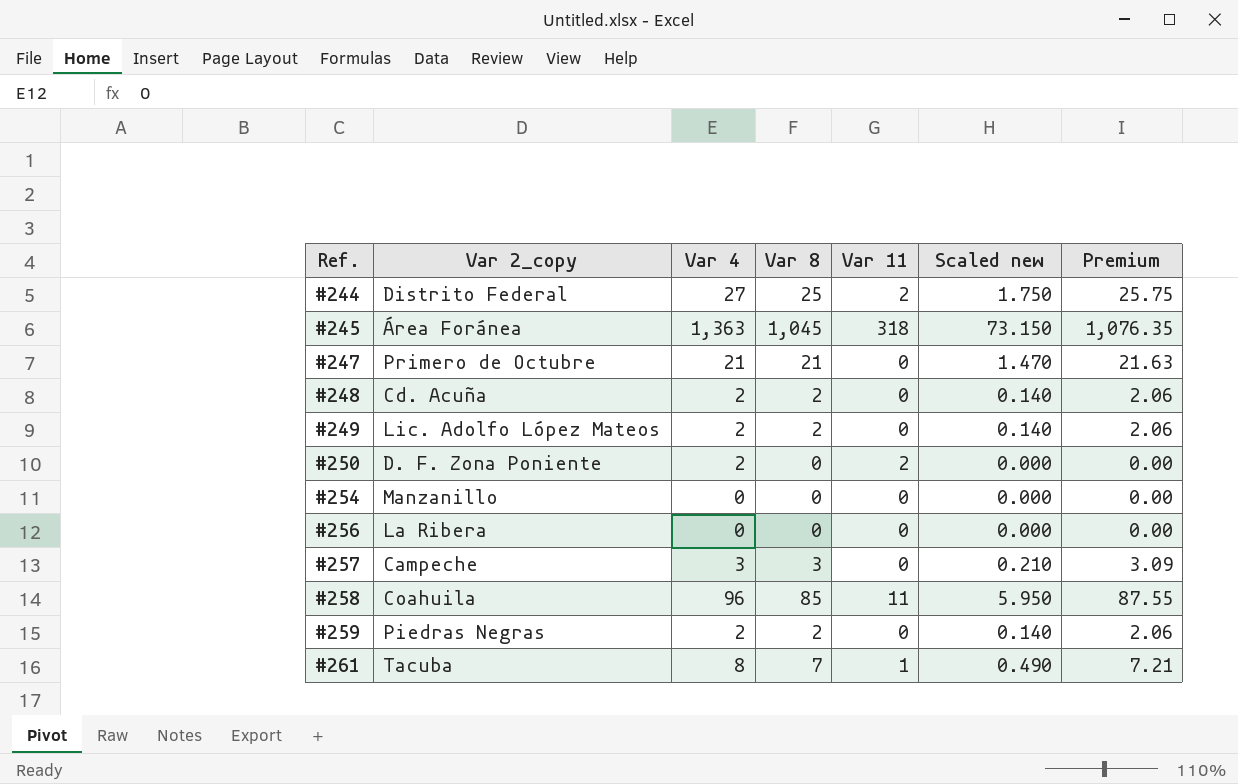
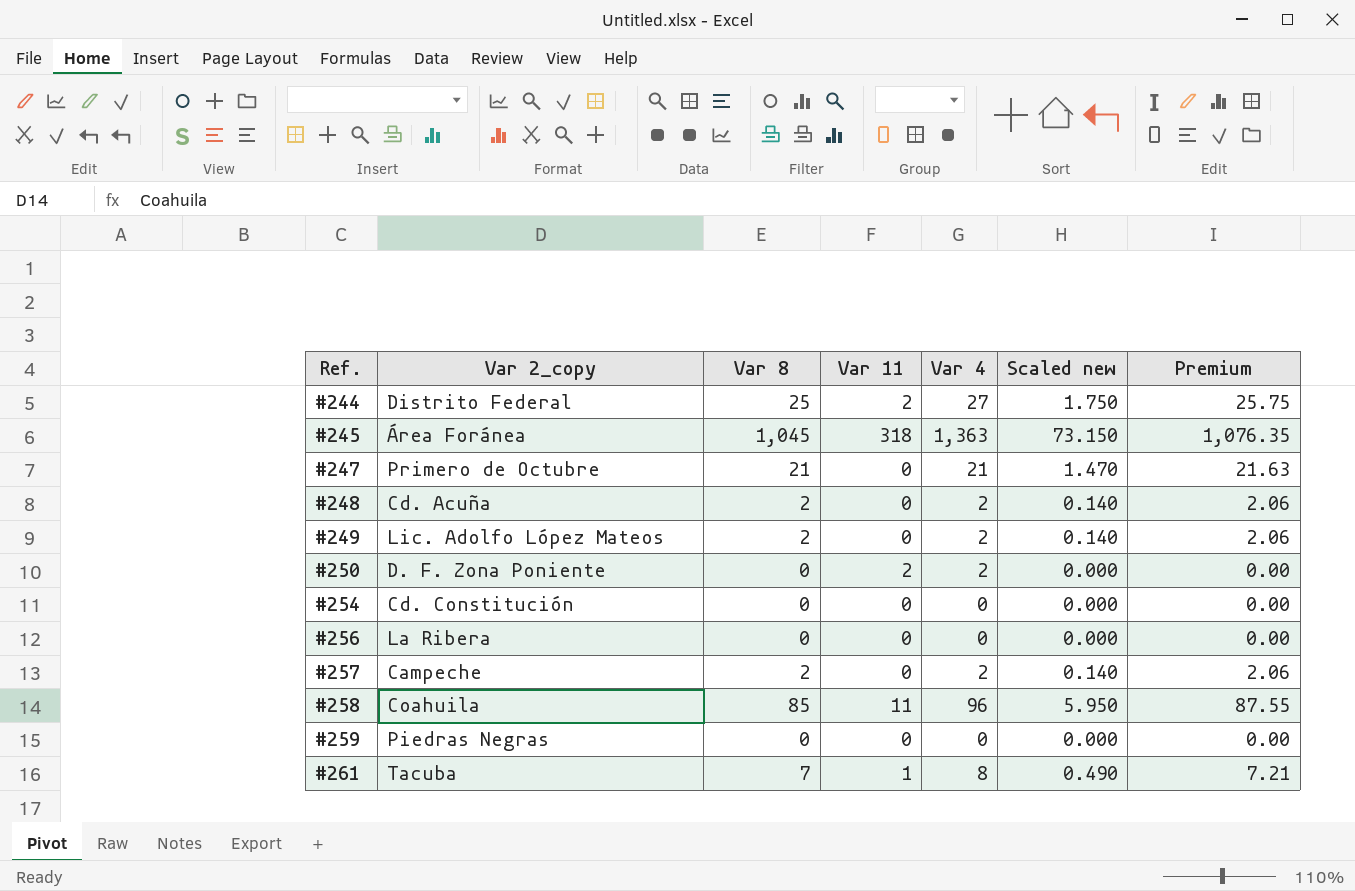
column Var 4 | position: 3 -> 5
#254 | Var 2_copy: Manzanillo -> Cd. Constitución
#257 | Var 8: 3 -> 2
#257 | Var 4: 3 -> 2
#257 | Scaled new: 0.210 -> 0.140
#257 | Premium: 3.09 -> 2.06
#259 | Var 8: 2 -> 0
#259 | Var 4: 2 -> 0
#259 | Scaled new: 0.140 -> 0.000
#259 | Premium: 2.06 -> 0.00

